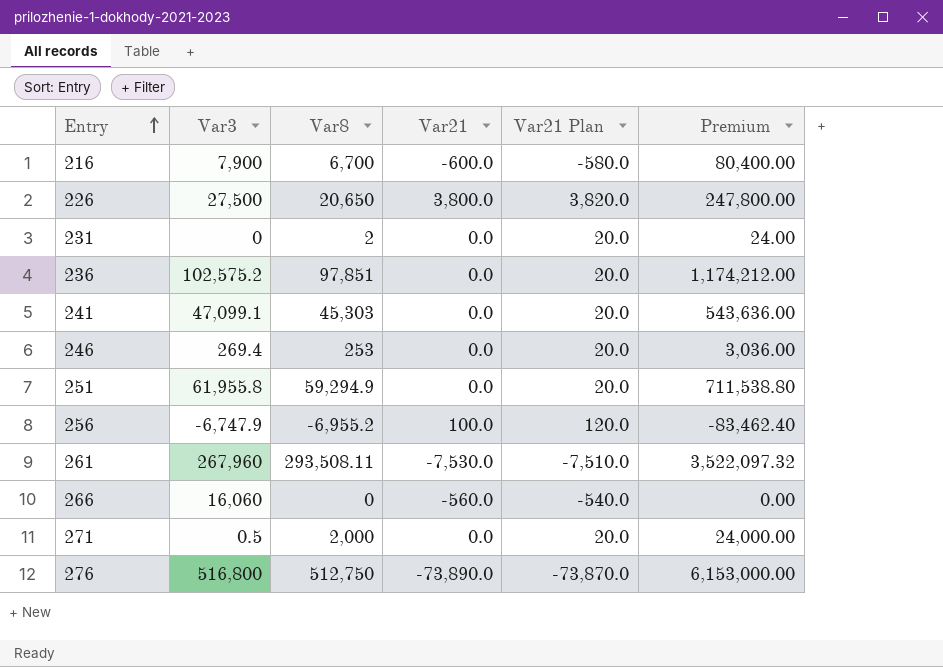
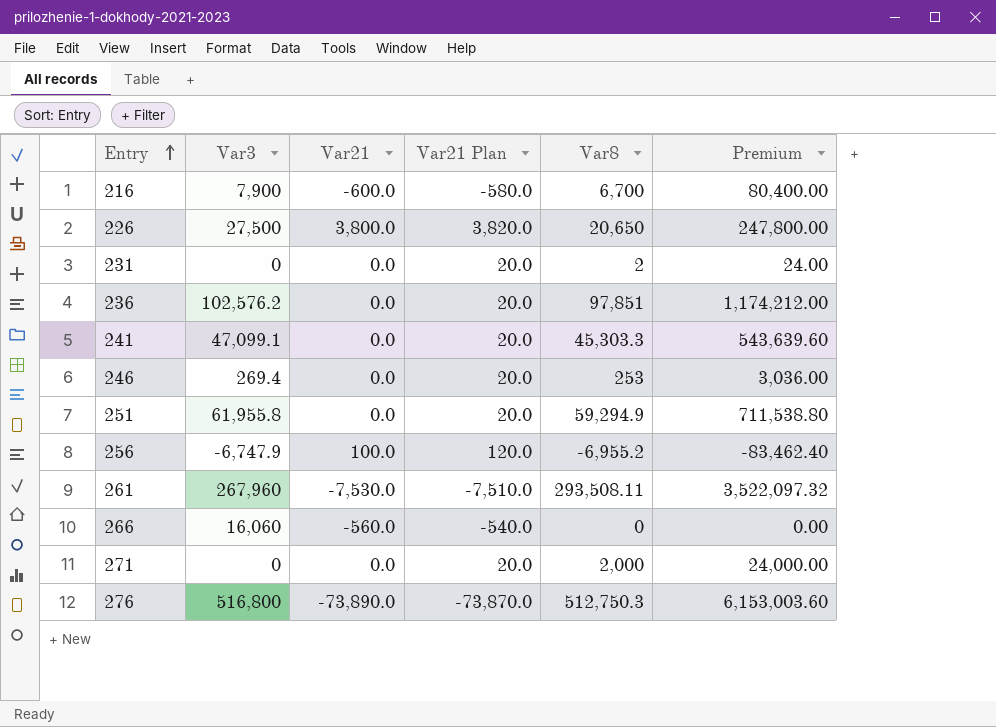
column Var8 | position: 3 -> 5
236 | Var3: 102,575.2 -> 102,576.2
241 | Var8: 45,303 -> 45,303.3
241 | Premium: 543,636.00 -> 543,639.60
271 | Var3: 0.5 -> 0
276 | Var8: 512,750 -> 512,750.3
276 | Premium: 6,153,000.00 -> 6,153,003.60

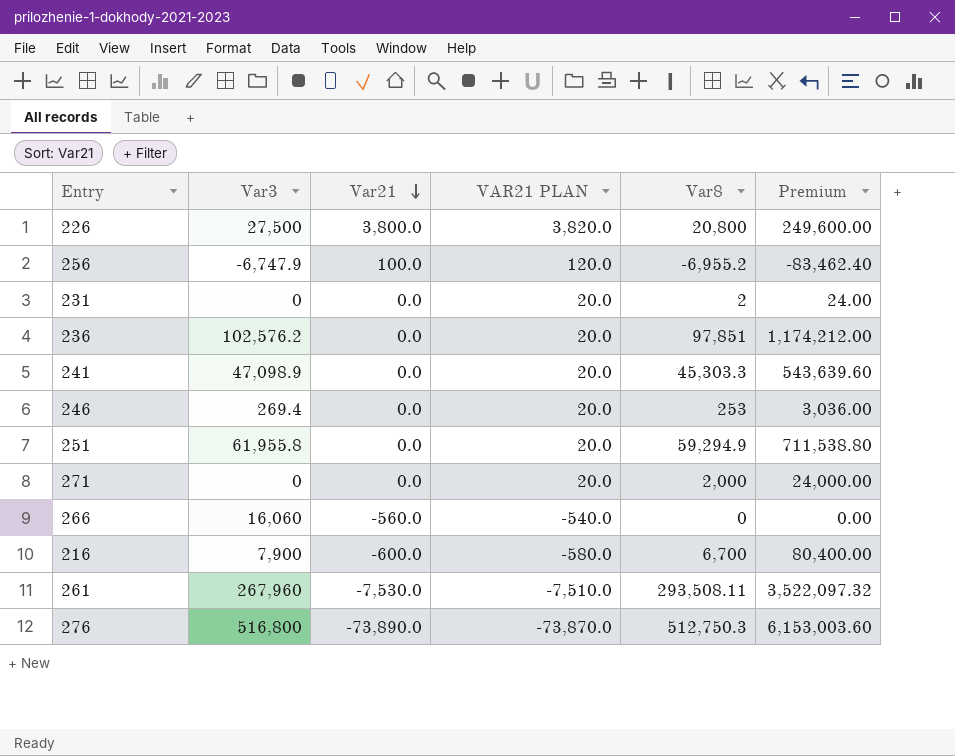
row order: Entry ascending -> Var21 descending
column name: Var21 Plan -> VAR21 PLAN
226 | Var8: 20,650 -> 20,800
226 | Premium: 247,800.00 -> 249,600.00
241 | Var3: 47,099.1 -> 47,098.9

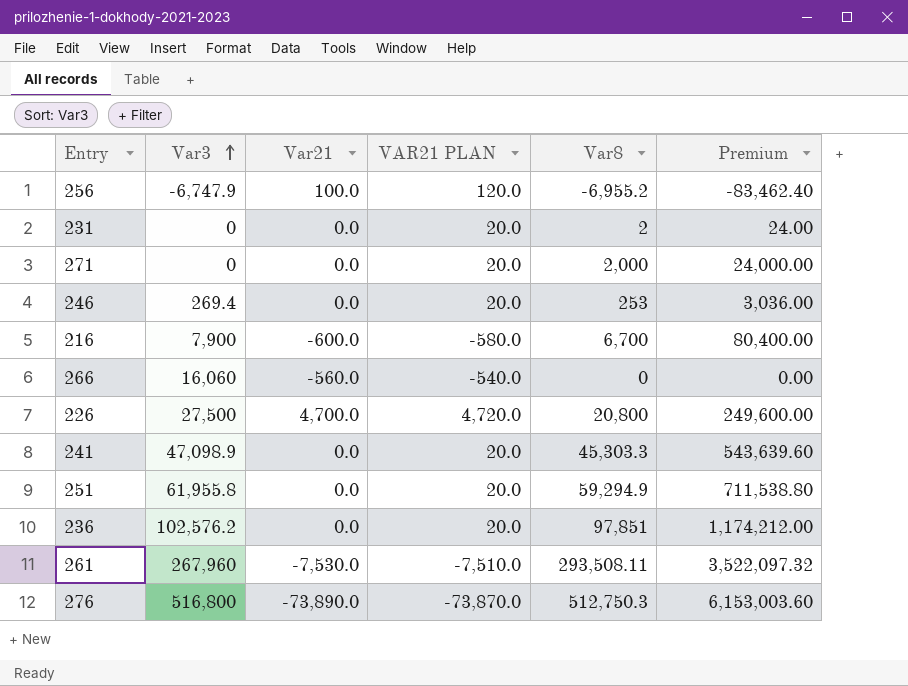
row order: Var21 descending -> Var3 ascending
226 | Var21: 3,800.0 -> 4,700.0
226 | VAR21 PLAN: 3,820.0 -> 4,720.0

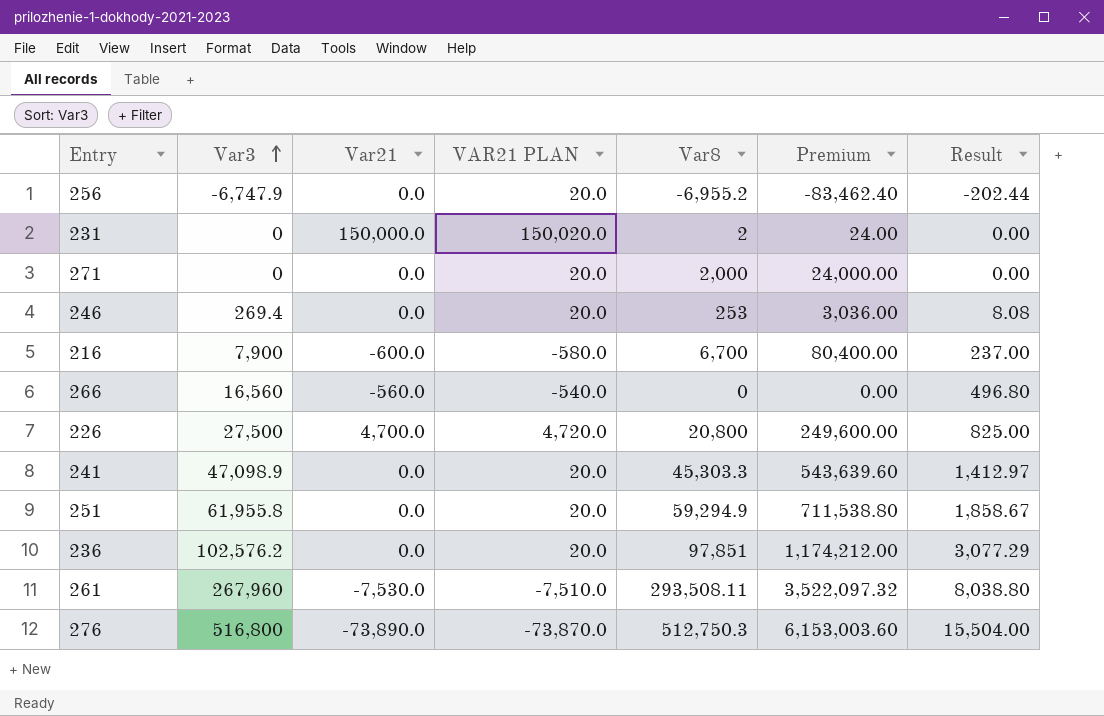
column Result | formula: none -> [Var3] * 0.03
256 | Var21: 100.0 -> 0.0
256 | VAR21 PLAN: 120.0 -> 20.0
231 | Var21: 0.0 -> 150,000.0
231 | VAR21 PLAN: 20.0 -> 150,020.0
266 | Var3: 16,060 -> 16,560

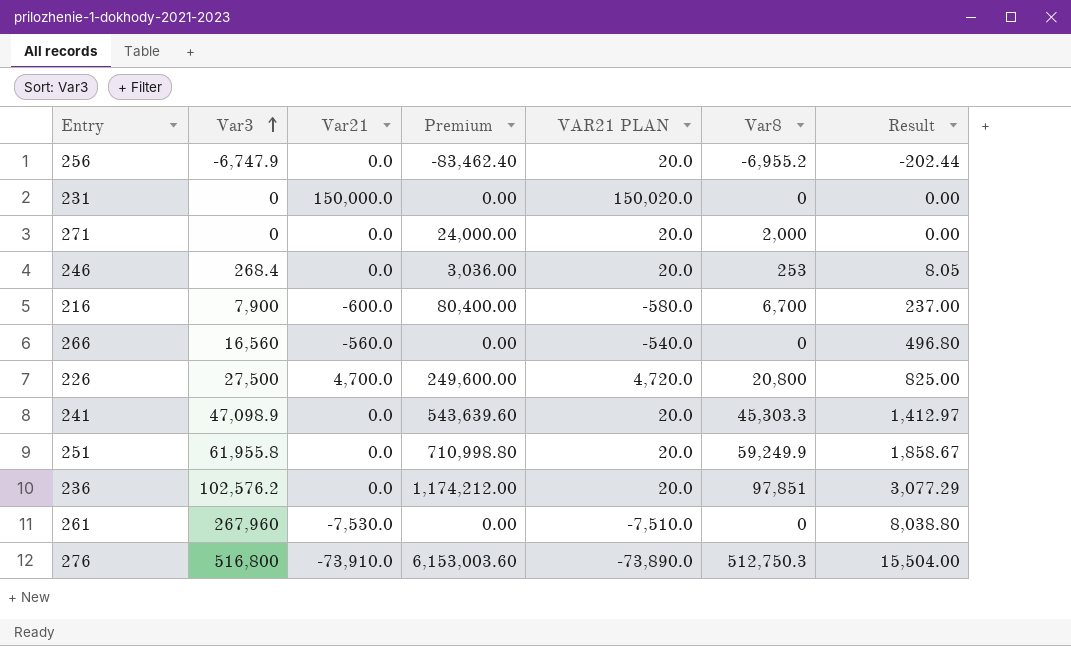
column Premium | position: 6 -> 4
231 | Premium: 24.00 -> 0.00
231 | Var8: 2 -> 0
246 | Var3: 269.4 -> 268.4
246 | Result: 8.08 -> 8.05
251 | Premium: 711,538.80 -> 710,998.80
251 | Var8: 59,294.9 -> 59,249.9
261 | Premium: 3,522,097.32 -> 0.00
261 | Var8: 293,508.11 -> 0
276 | Var21: -73,890.0 -> -73,910.0
276 | VAR21 PLAN: -73,870.0 -> -73,890.0

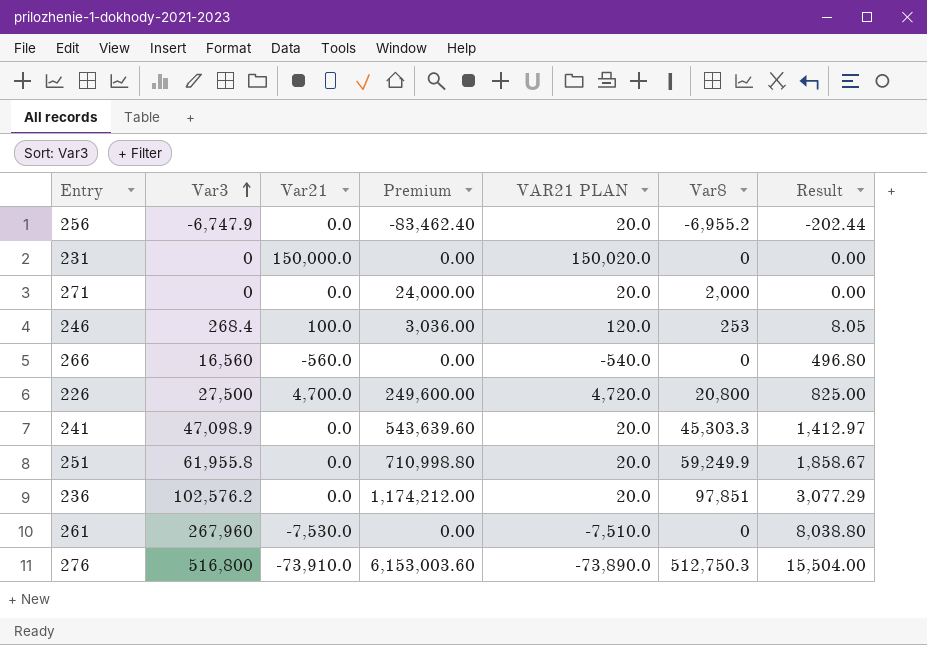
row 216: 7,900 | -600.0 | 80,400.00 | -580.0 | 6,700 | 237.00 -> none
246 | Var21: 0.0 -> 100.0
246 | VAR21 PLAN: 20.0 -> 120.0

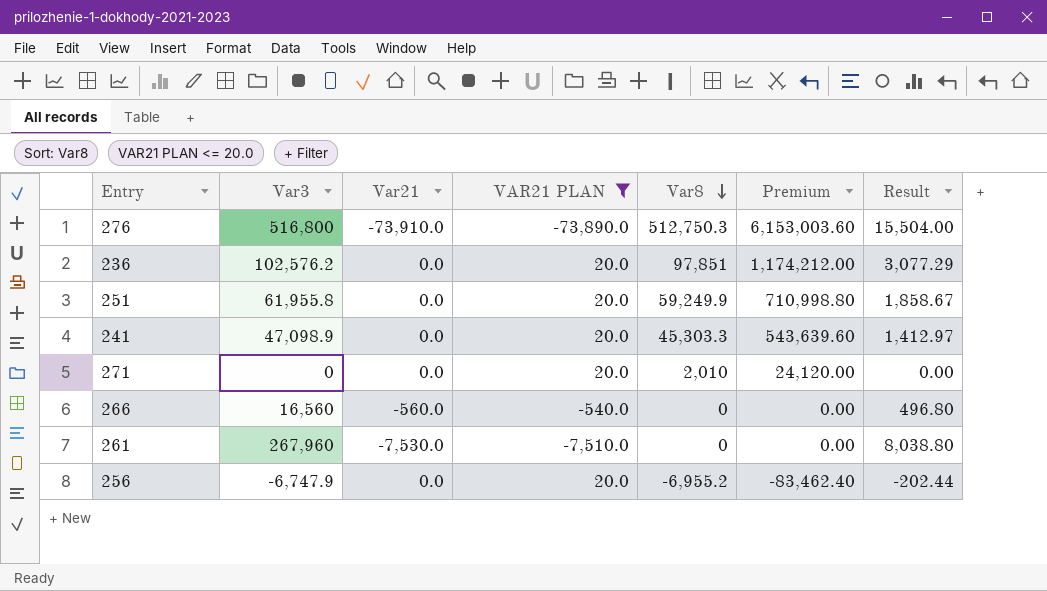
filter: none -> VAR21 PLAN <= 20.0
row order: Var3 ascending -> Var8 descending
column Premium | position: 4 -> 6
271 | Var8: 2,000 -> 2,010
271 | Premium: 24,000.00 -> 24,120.00

